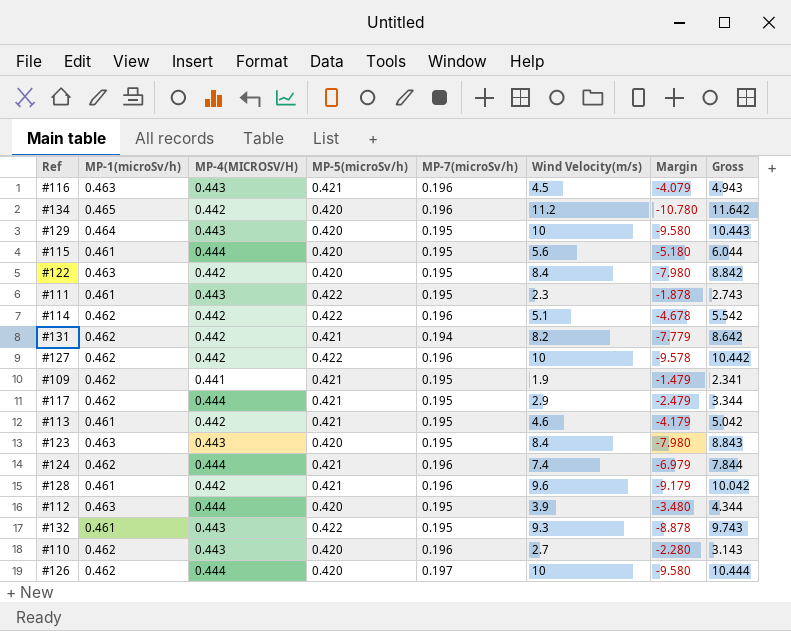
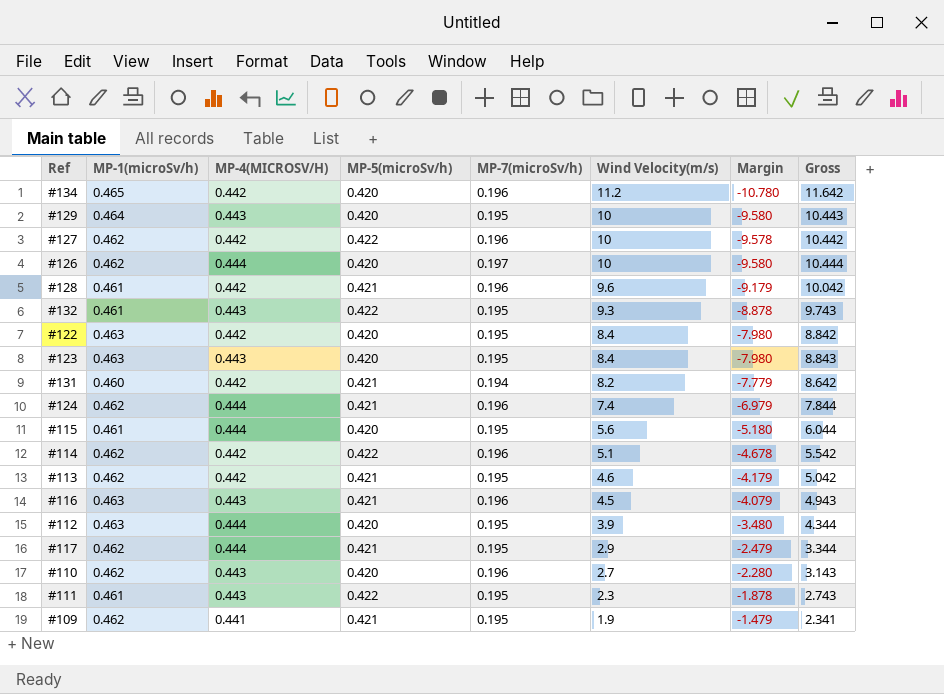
row order: none -> Wind Velocity(m/s) descending
#131 | MP-1(microSv/h): 0.462 -> 0.460
#113 | MP-1(microSv/h): 0.461 -> 0.462

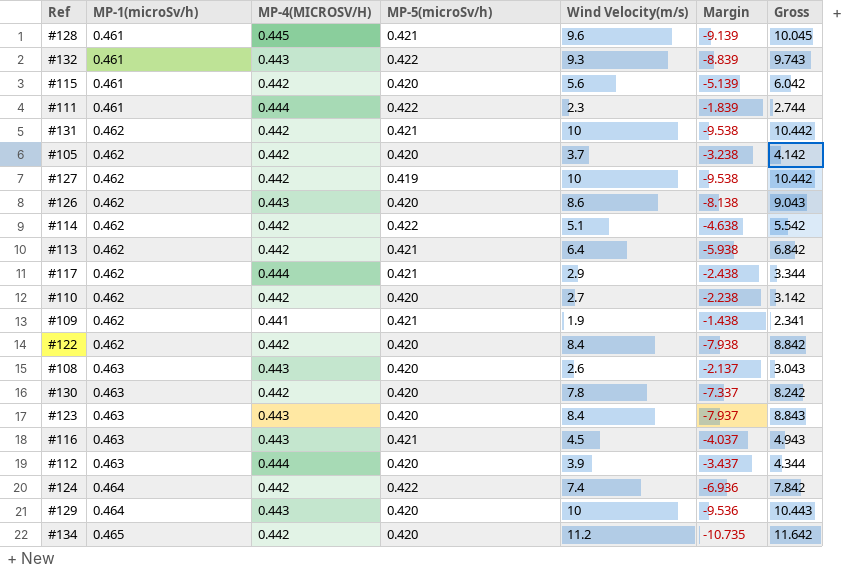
row order: Wind Velocity(m/s) descending -> MP-1(microSv/h) ascending
column MP-7(microSv/h) | position: 5 -> none
column Margin | formula: [MP-5(microSv/h)] - [Wind Velocity(m/s)] -> [MP-1(microSv/h)] - [Wind Velocity(m/s)]
#128 | MP-4(MICROSV/H): 0.442 -> 0.445
#128 | Gross: 10.042 -> 10.045
#115 | MP-4(MICROSV/H): 0.444 -> 0.442
#115 | Gross: 6.044 -> 6.042
#111 | MP-4(MICROSV/H): 0.443 -> 0.444
#111 | Gross: 2.743 -> 2.744
#131 | MP-1(microSv/h): 0.460 -> 0.462
#131 | Wind Velocity(m/s): 8.2 -> 10
#131 | Gross: 8.642 -> 10.442
row #105: none -> 0.462 | 0.442 | 0.420 | 3.7 | -3.238 | 4.142
#127 | MP-5(microSv/h): 0.422 -> 0.419
#126 | MP-4(MICROSV/H): 0.444 -> 0.443
#126 | Wind Velocity(m/s): 10 -> 8.6
#126 | Gross: 10.444 -> 9.043
#113 | Wind Velocity(m/s): 4.6 -> 6.4
#113 | Gross: 5.042 -> 6.842
#110 | MP-4(MICROSV/H): 0.443 -> 0.442
#110 | Gross: 3.143 -> 3.142
#122 | MP-1(microSv/h): 0.463 -> 0.462
row #108: none -> 0.463 | 0.443 | 0.420 | 2.6 | -2.137 | 3.043
row #130: none -> 0.463 | 0.442 | 0.420 | 7.8 | -7.337 | 8.242
#124 | MP-1(microSv/h): 0.462 -> 0.464
#124 | MP-4(MICROSV/H): 0.444 -> 0.442
#124 | MP-5(microSv/h): 0.421 -> 0.422
#124 | Gross: 7.844 -> 7.842

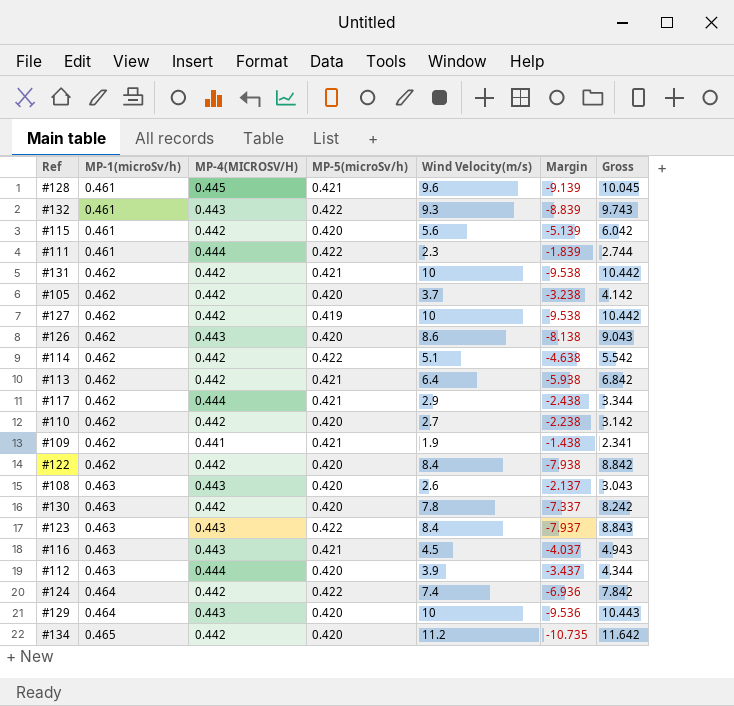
#123 | MP-5(microSv/h): 0.420 -> 0.422

